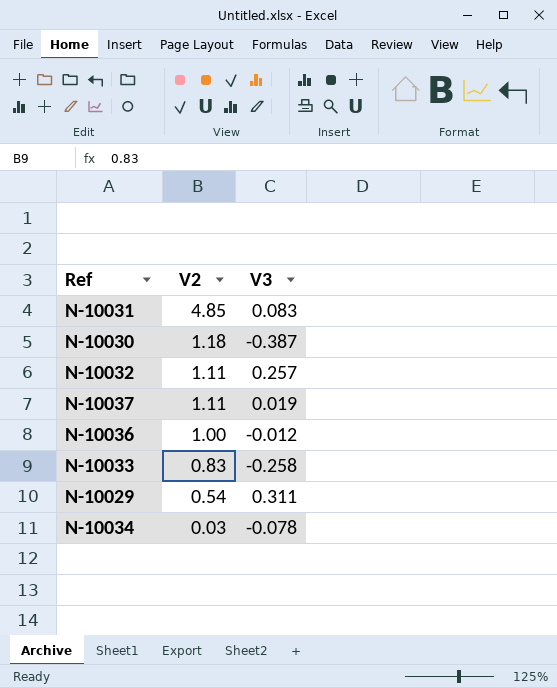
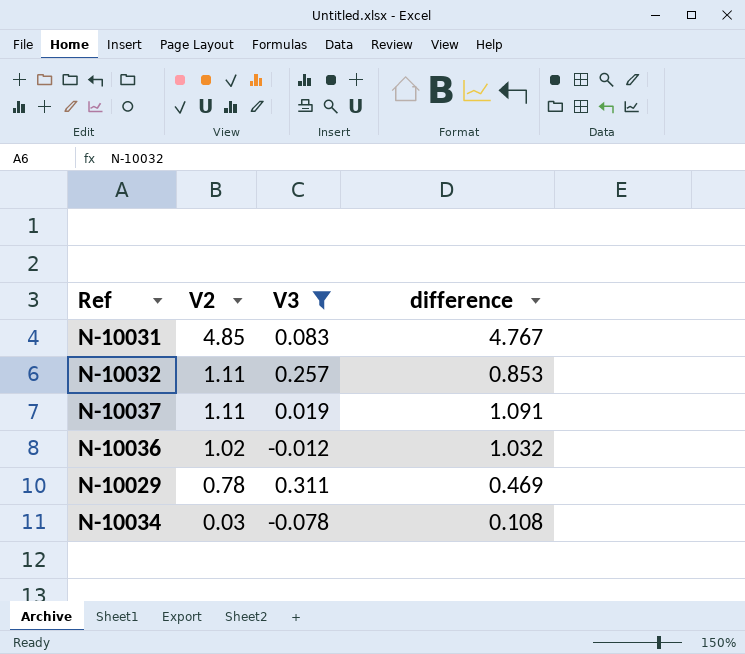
filter: none -> V3 >= -0.078
column difference | formula: none -> [V2] - [V3]
N-10036 | V2: 1.00 -> 1.02
N-10029 | V2: 0.54 -> 0.78

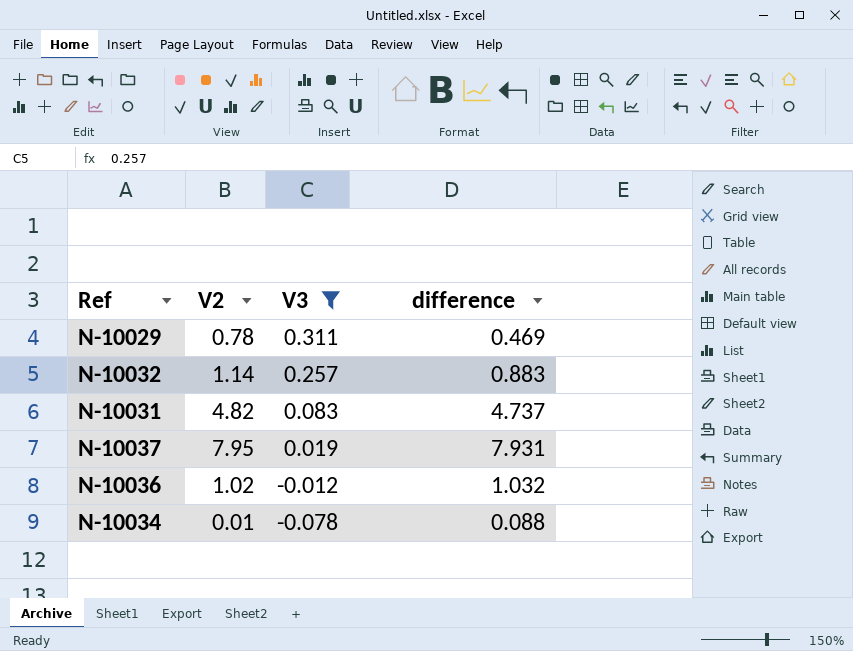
row order: V2 descending -> V3 descending
N-10032 | V2: 1.11 -> 1.14
N-10032 | difference: 0.853 -> 0.883
N-10031 | V2: 4.85 -> 4.82
N-10031 | difference: 4.767 -> 4.737
N-10037 | V2: 1.11 -> 7.95
N-10037 | difference: 1.091 -> 7.931
N-10034 | V2: 0.03 -> 0.01
N-10034 | difference: 0.108 -> 0.088

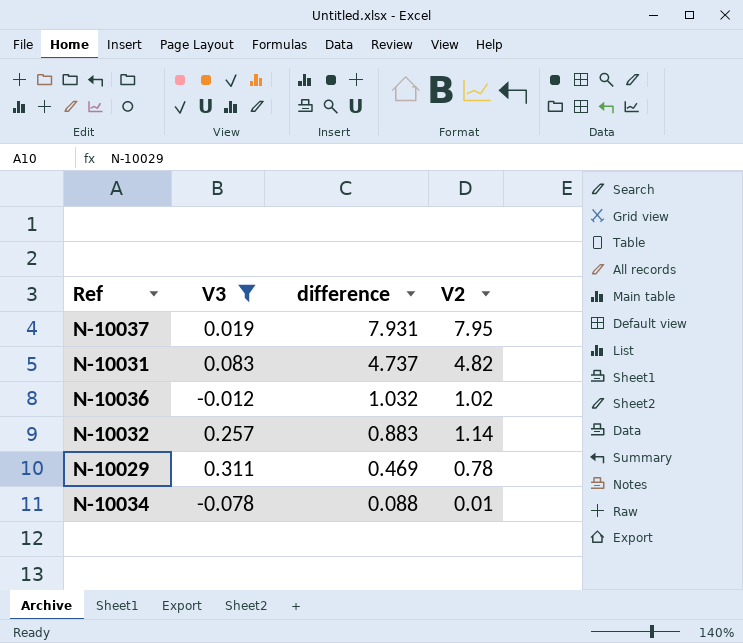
row order: V3 descending -> difference descending
column V2 | position: 2 -> 4

